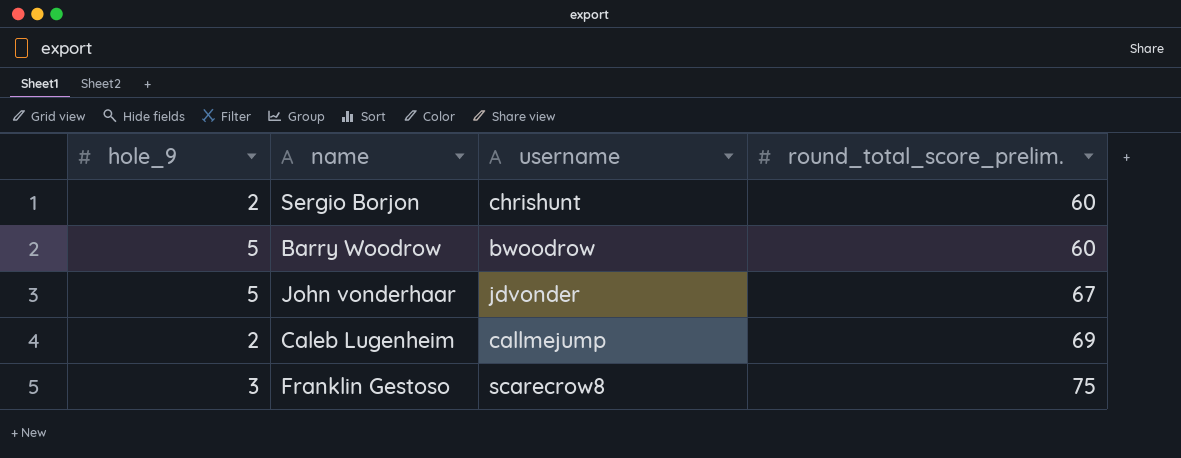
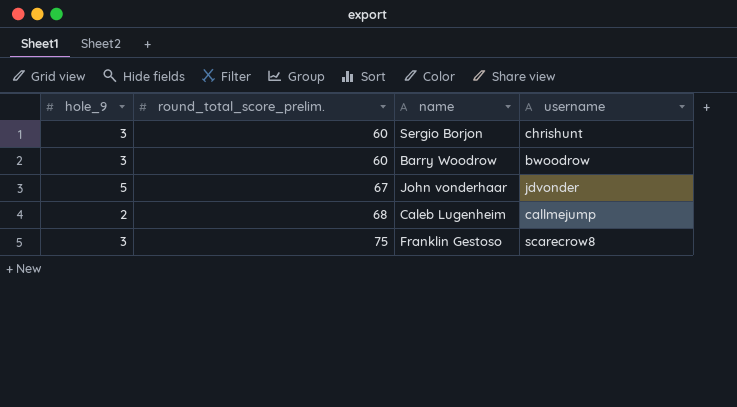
column round_total_score_prelim. | position: 4 -> 2
Sergio Borjon | hole_9: 2 -> 3
Barry Woodrow | hole_9: 5 -> 3
Caleb Lugenheim | round_total_score_prelim.: 69 -> 68

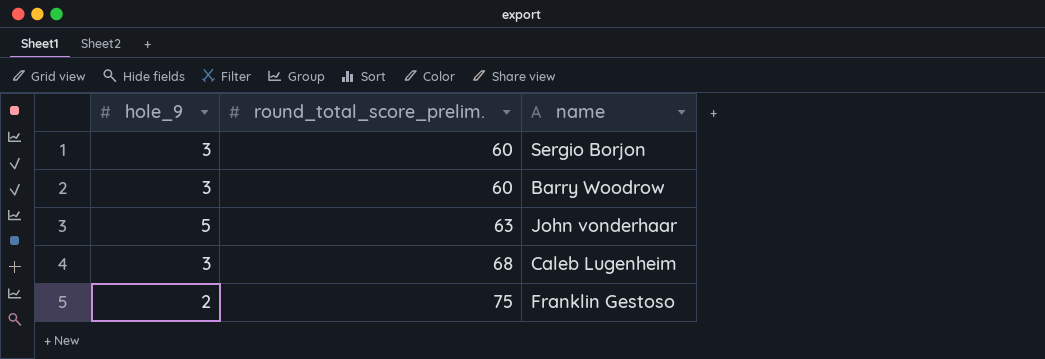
column username | position: 4 -> none
John vonderhaar | round_total_score_prelim.: 67 -> 63
Caleb Lugenheim | hole_9: 2 -> 3
Franklin Gestoso | hole_9: 3 -> 2

